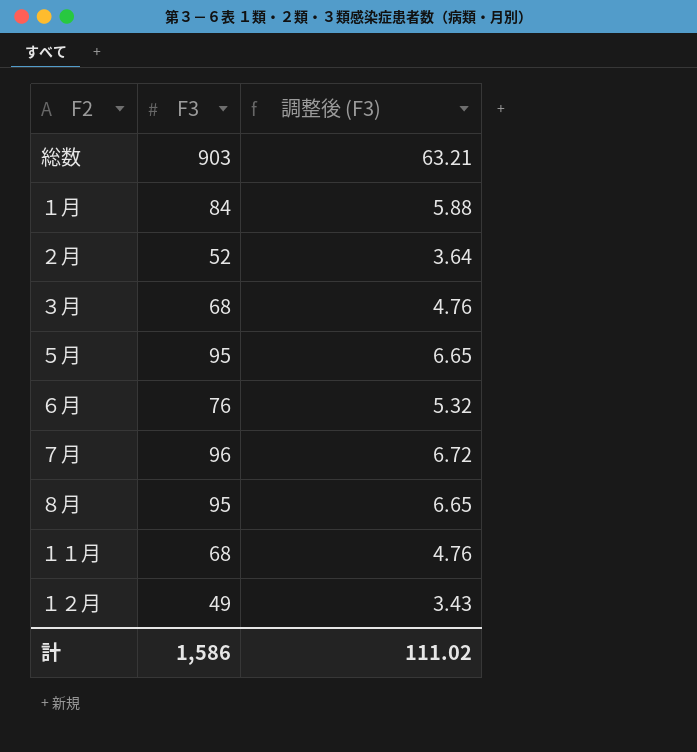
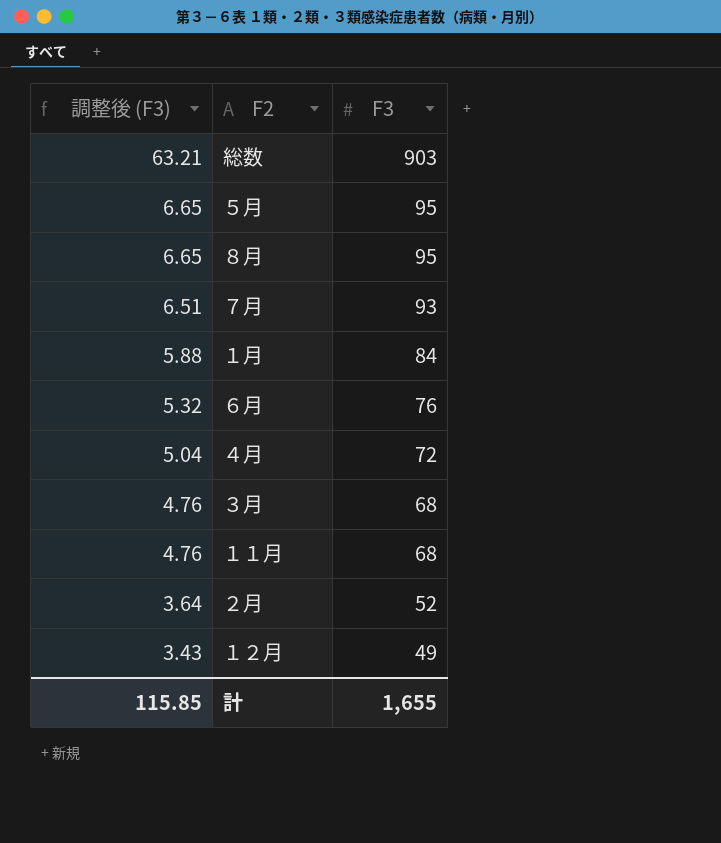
row order: none -> 調整後 (F3) descending
column 調整後 (F3) | position: 3 -> 1
７月 | 調整後 (F3): 6.72 -> 6.51
７月 | F3: 96 -> 93
row ４月: none -> 5.04 | 72
計 | 調整後 (F3): 111.02 -> 115.85
計 | F3: 1,586 -> 1,655

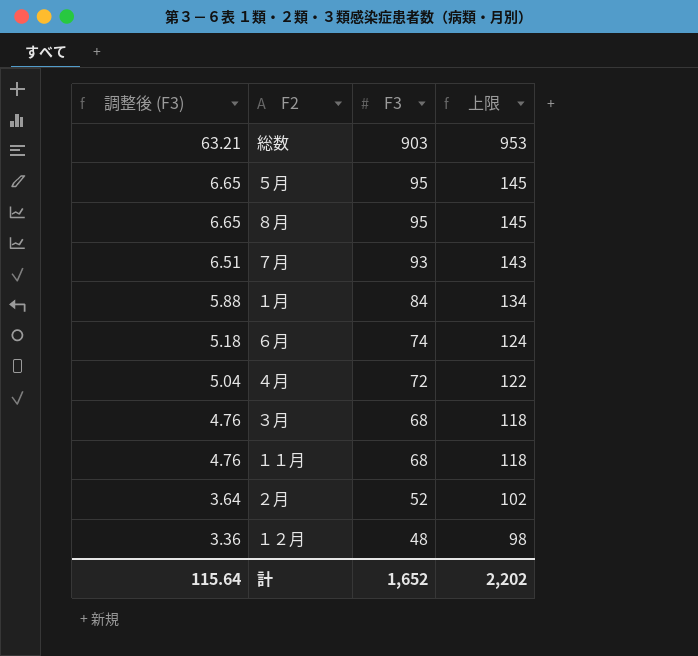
column 上限 | formula: none -> [F3] + 50
６月 | 調整後 (F3): 5.32 -> 5.18
６月 | F3: 76 -> 74
１２月 | 調整後 (F3): 3.43 -> 3.36
１２月 | F3: 49 -> 48
計 | 調整後 (F3): 115.85 -> 115.64
計 | F3: 1,655 -> 1,652

